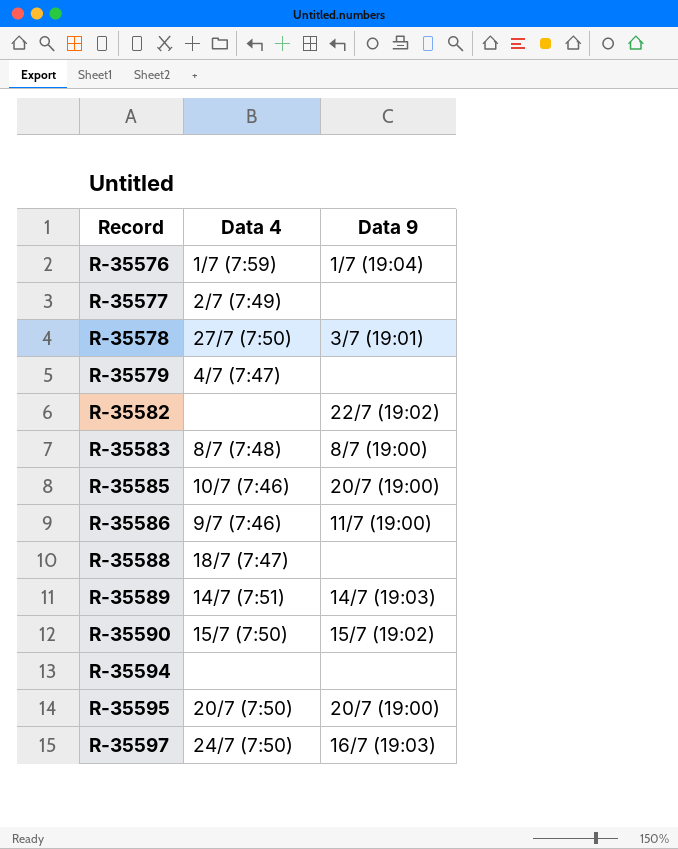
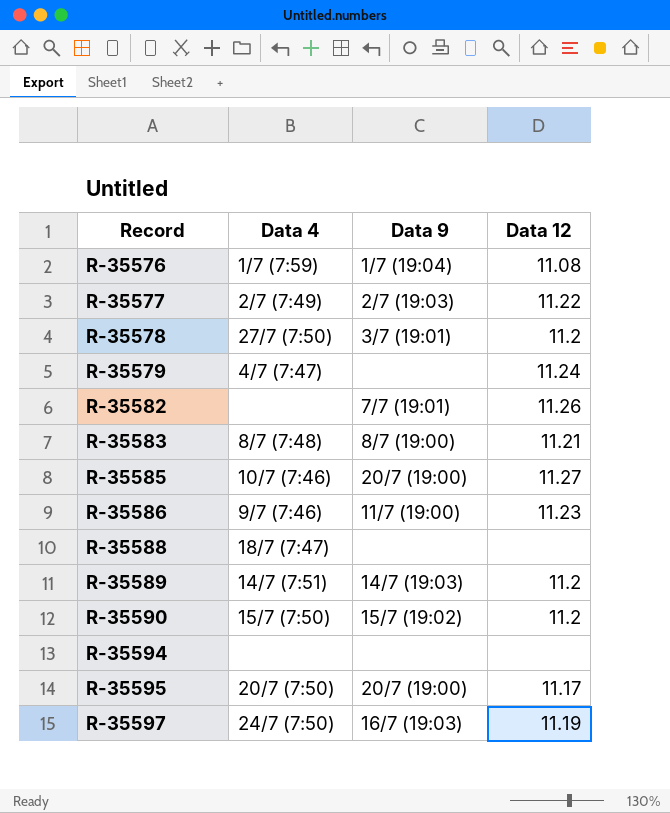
column Data 12 | position: none -> 4
R-35577 | Data 9: none -> 2/7 (19:03)
R-35582 | Data 9: 22/7 (19:02) -> 7/7 (19:01)

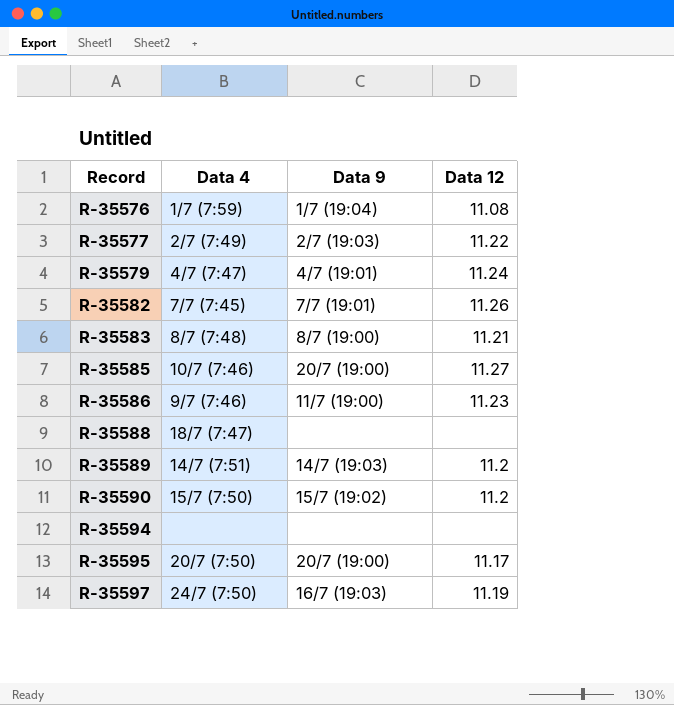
row R-35578: 27/7 (7:50) | 3/7 (19:01) | 11.2 -> none
R-35579 | Data 9: none -> 4/7 (19:01)
R-35582 | Data 4: none -> 7/7 (7:45)

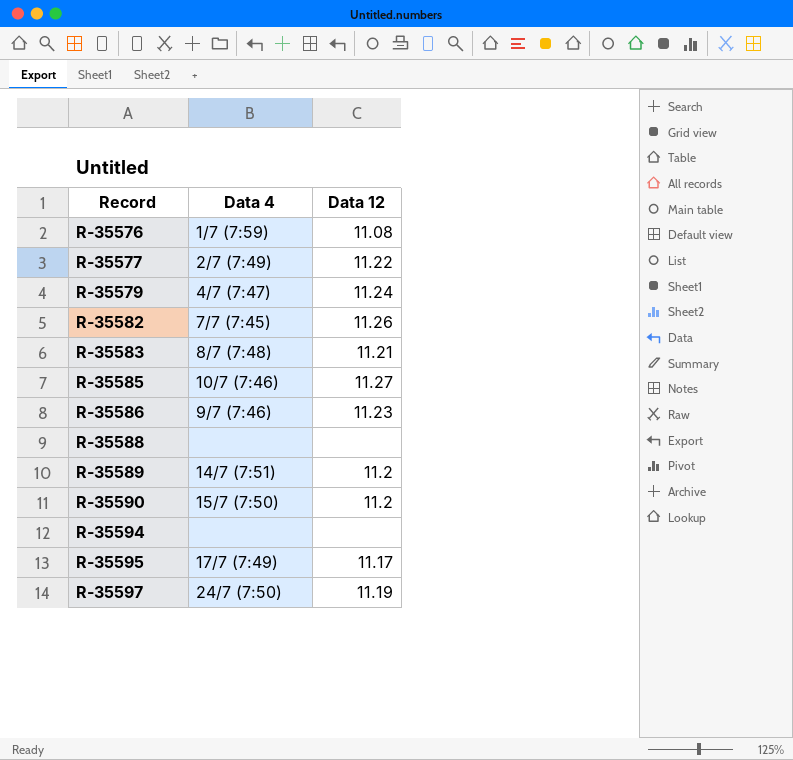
column Data 9 | position: 3 -> none
R-35588 | Data 4: 18/7 (7:47) -> none
R-35595 | Data 4: 20/7 (7:50) -> 17/7 (7:49)

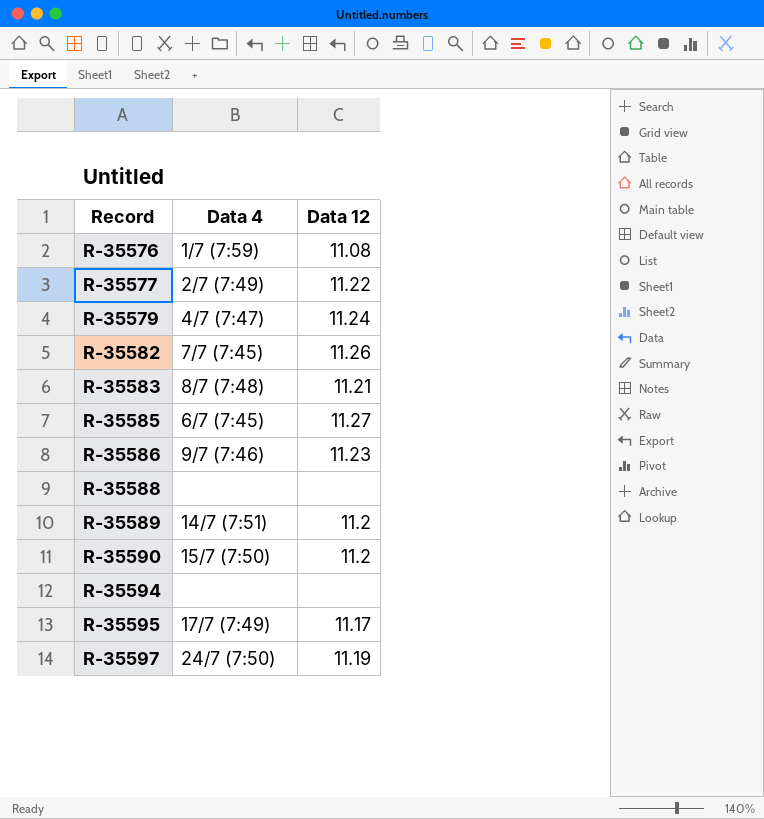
R-35585 | Data 4: 10/7 (7:46) -> 6/7 (7:45)

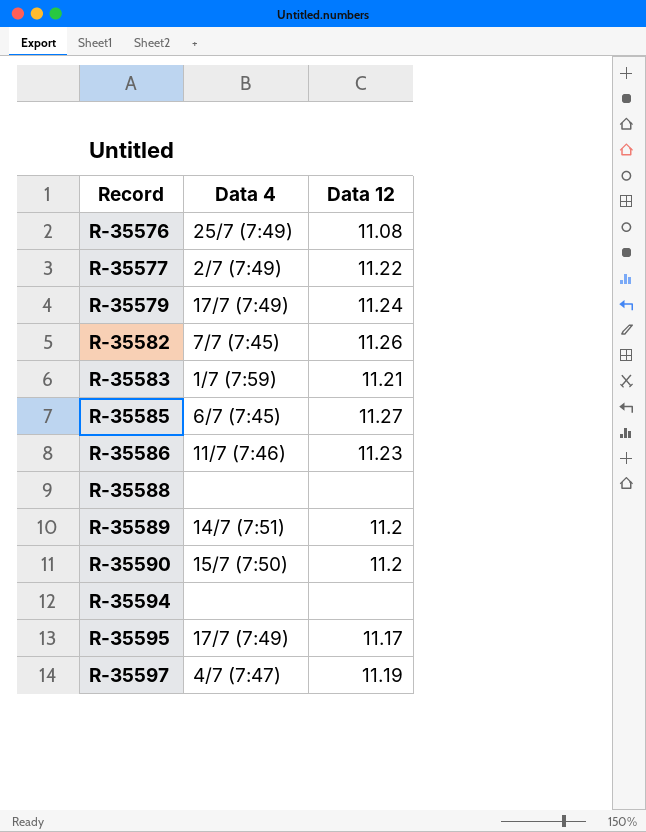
R-35576 | Data 4: 1/7 (7:59) -> 25/7 (7:49)
R-35579 | Data 4: 4/7 (7:47) -> 17/7 (7:49)
R-35583 | Data 4: 8/7 (7:48) -> 1/7 (7:59)
R-35586 | Data 4: 9/7 (7:46) -> 11/7 (7:46)
R-35597 | Data 4: 24/7 (7:50) -> 4/7 (7:47)

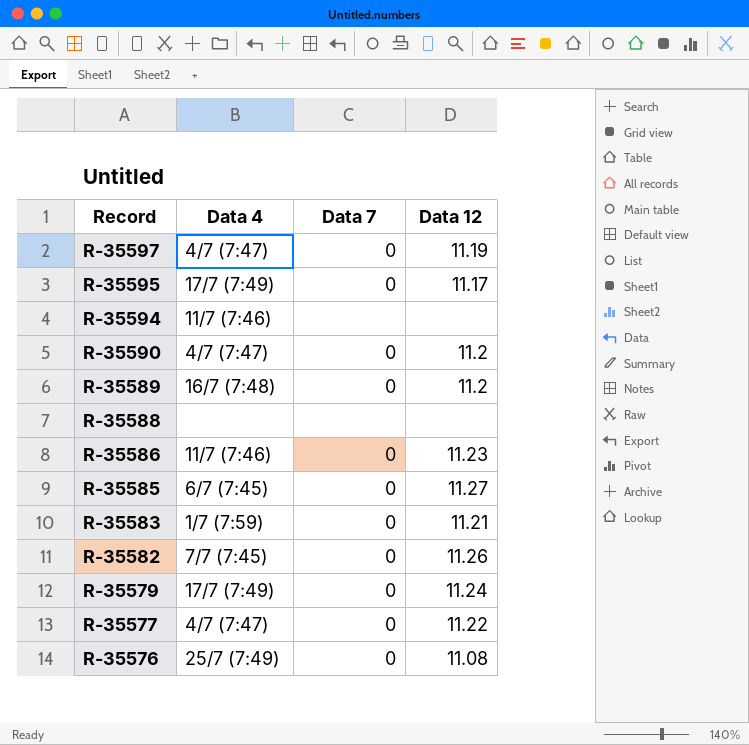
row order: Record ascending -> Record descending
column Data 7 | position: none -> 3
R-35594 | Data 4: none -> 11/7 (7:46)
R-35590 | Data 4: 15/7 (7:50) -> 4/7 (7:47)
R-35589 | Data 4: 14/7 (7:51) -> 16/7 (7:48)
R-35577 | Data 4: 2/7 (7:49) -> 4/7 (7:47)

